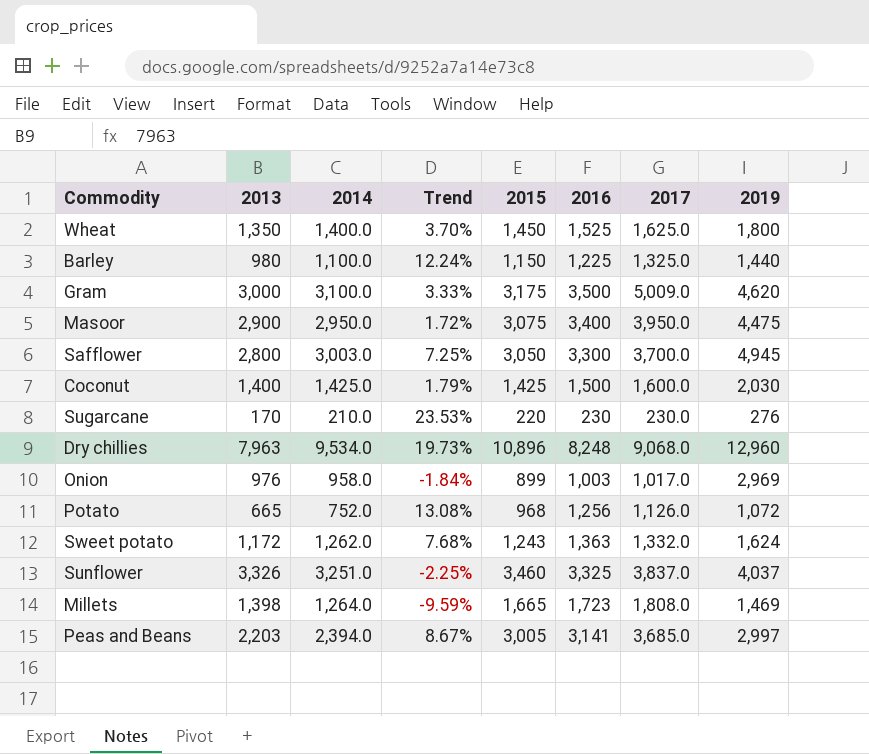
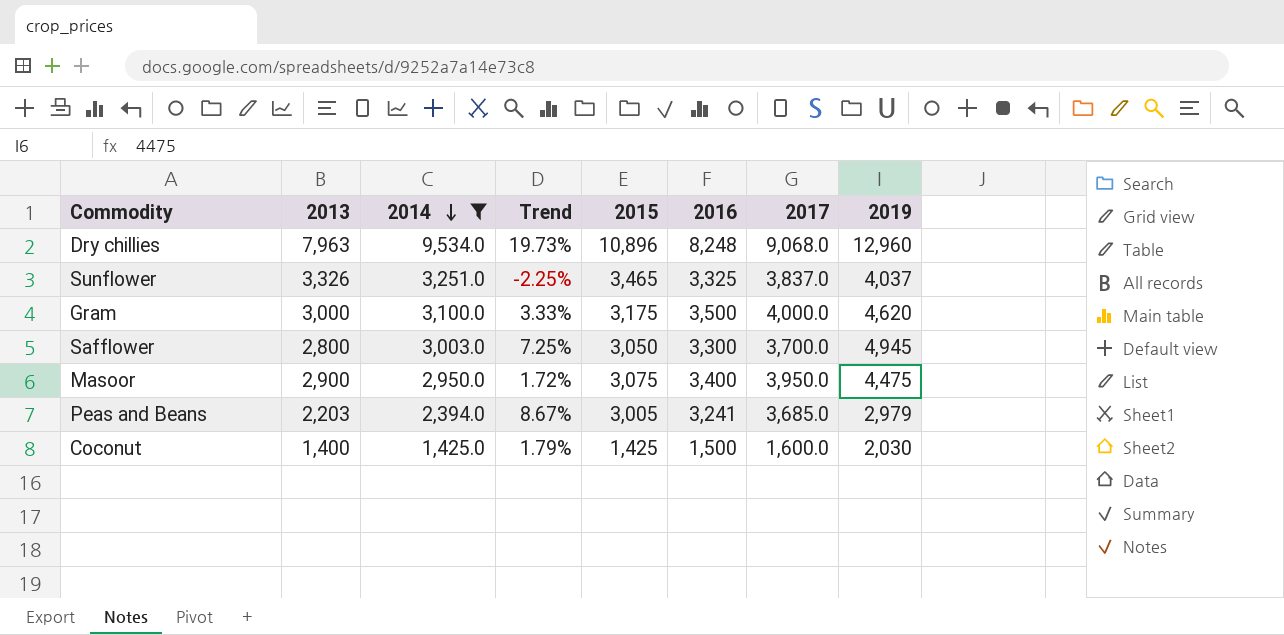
filter: none -> 2014 >= 1,425.0
row order: none -> 2014 descending
Sunflower | 2015: 3,460 -> 3,465
Gram | 2017: 5,009.0 -> 4,000.0
Peas and Beans | 2016: 3,141 -> 3,241
Peas and Beans | 2019: 2,997 -> 2,979

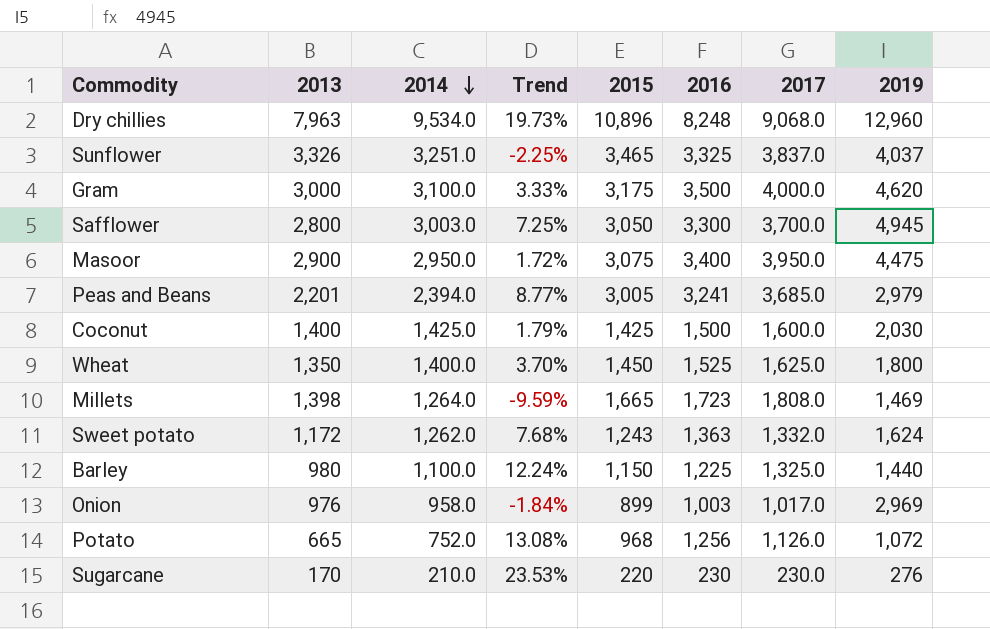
filter: 2014 >= 1,425.0 -> none
Peas and Beans | 2013: 2,203 -> 2,201
Peas and Beans | Trend: 8.67% -> 8.77%

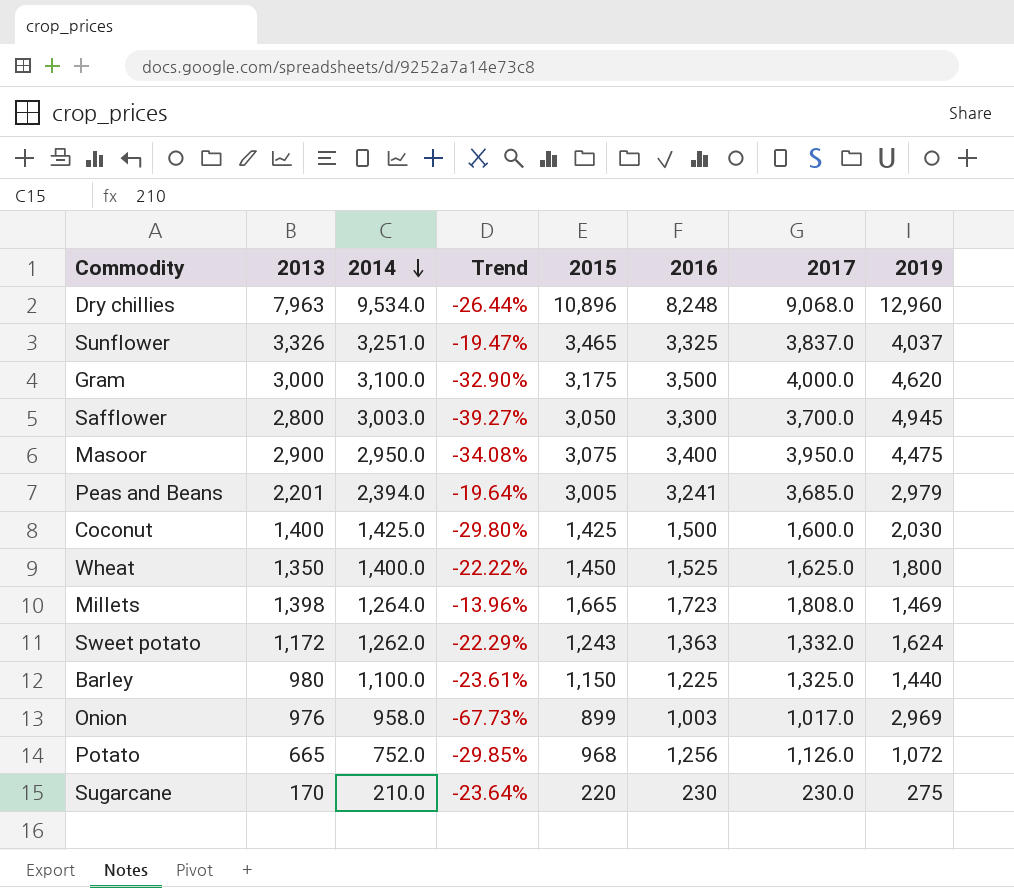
column Trend | formula: ([2014] - [2013]) / [2013] -> ([2014] - [2019]) / [2019]
Sugarcane | 2019: 276 -> 275

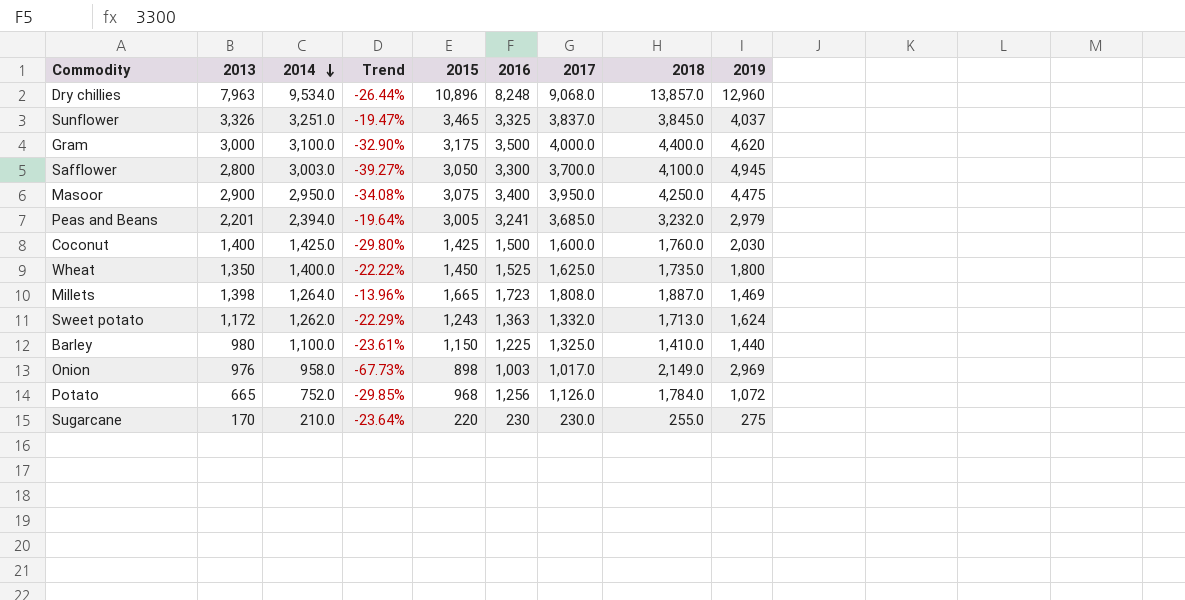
column 2018 | position: none -> 8
Onion | 2015: 899 -> 898

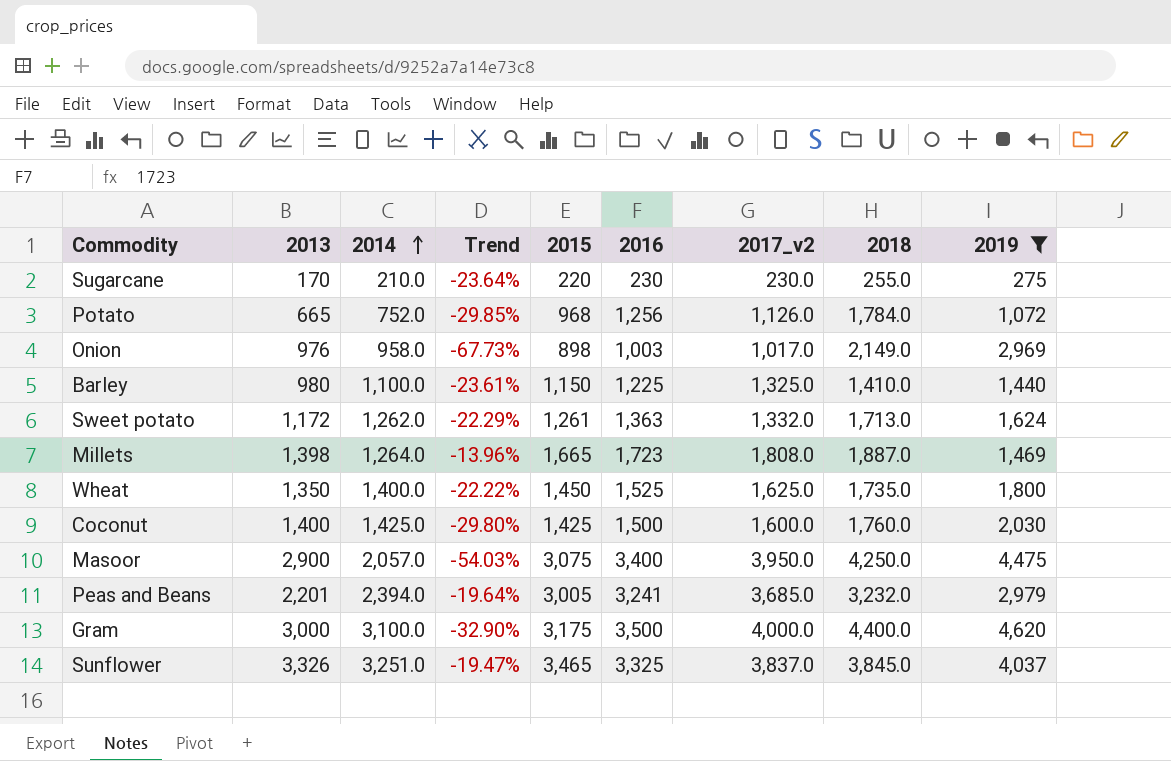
filter: none -> 2019 <= 4,620
row order: 2014 descending -> 2014 ascending
column name: 2017 -> 2017_v2
Sweet potato | 2015: 1,243 -> 1,261
Masoor | 2014: 2,950.0 -> 2,057.0
Masoor | Trend: -34.08% -> -54.03%

